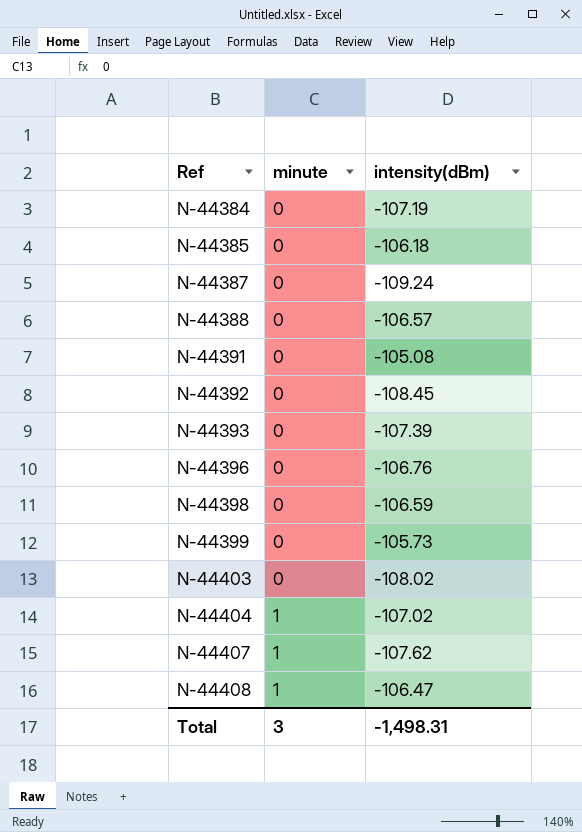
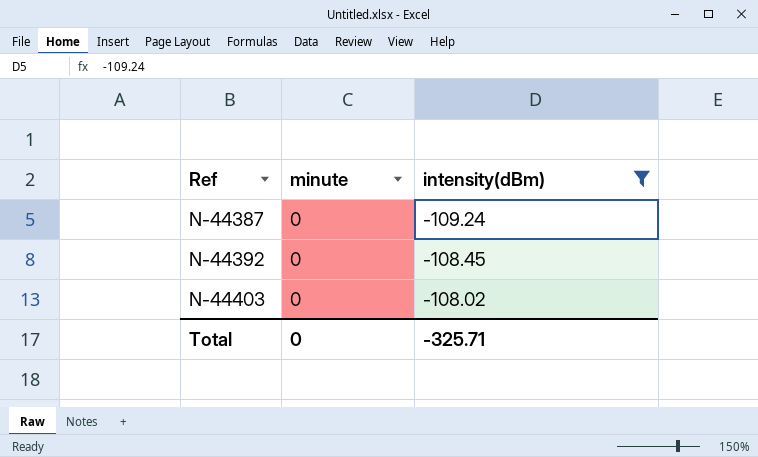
filter: none -> intensity(dBm) <= -108.02
Total | minute: 3 -> 0
Total | intensity(dBm): -1,498.31 -> -325.71

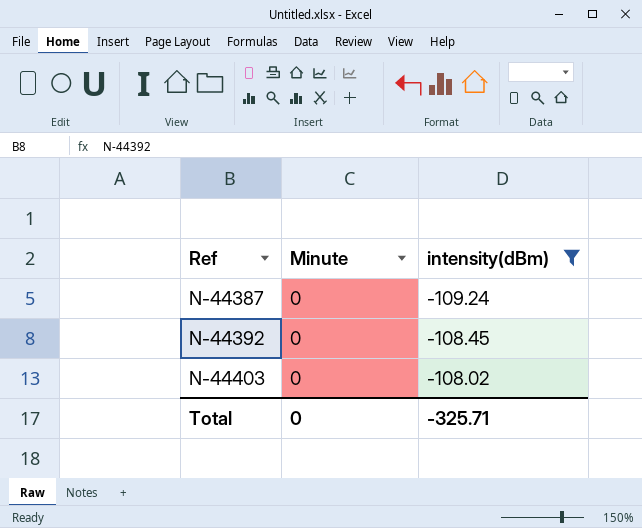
column name: minute -> Minute

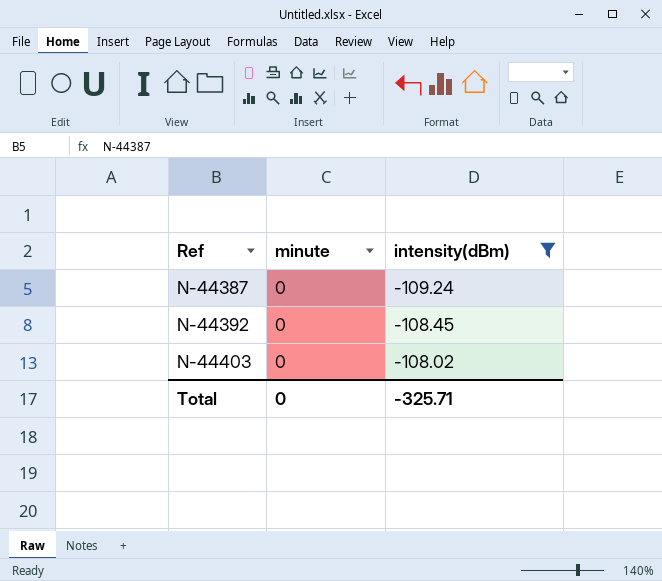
column name: Minute -> minute

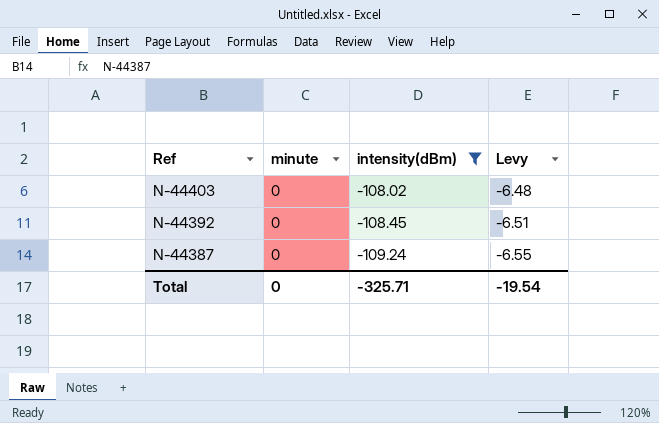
row order: Ref ascending -> Ref descending
column Levy | formula: none -> [intensity(dBm)] * 0.06

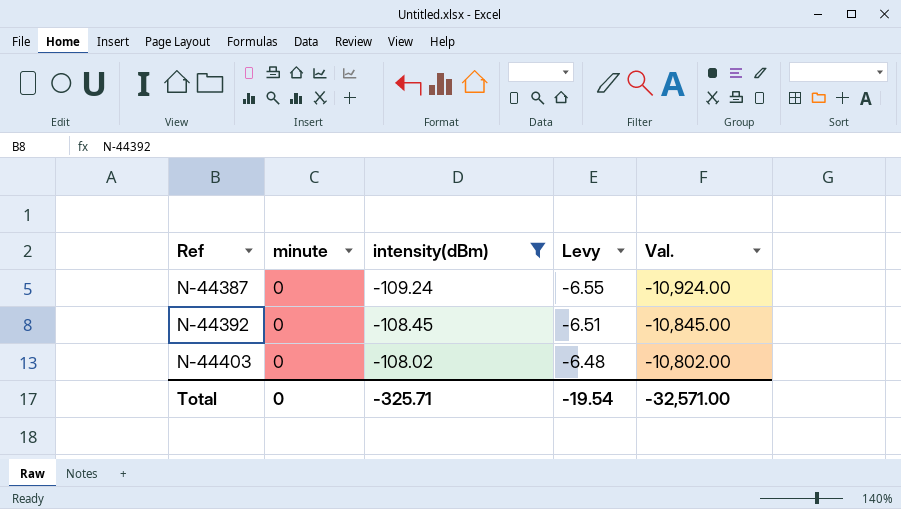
row order: Ref descending -> Ref ascending
column Val. | formula: none -> [intensity(dBm)] * 100

